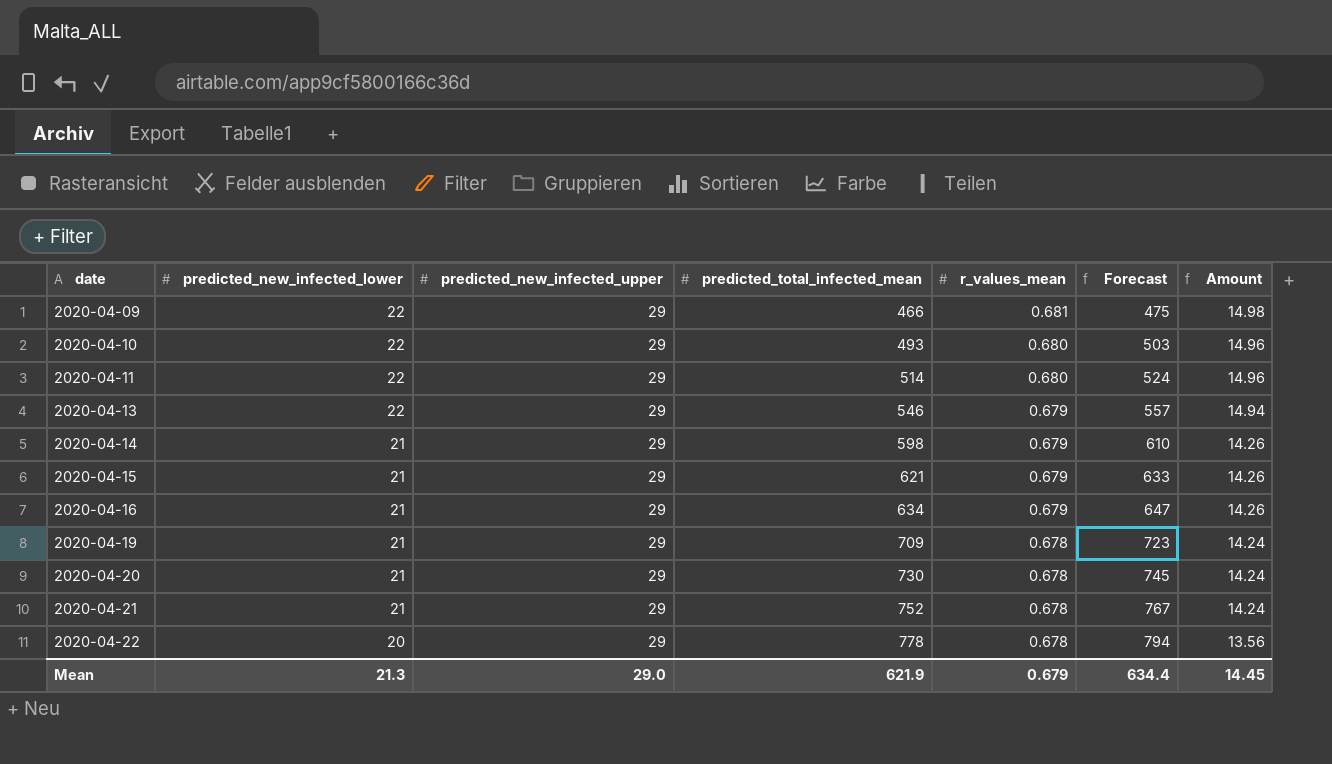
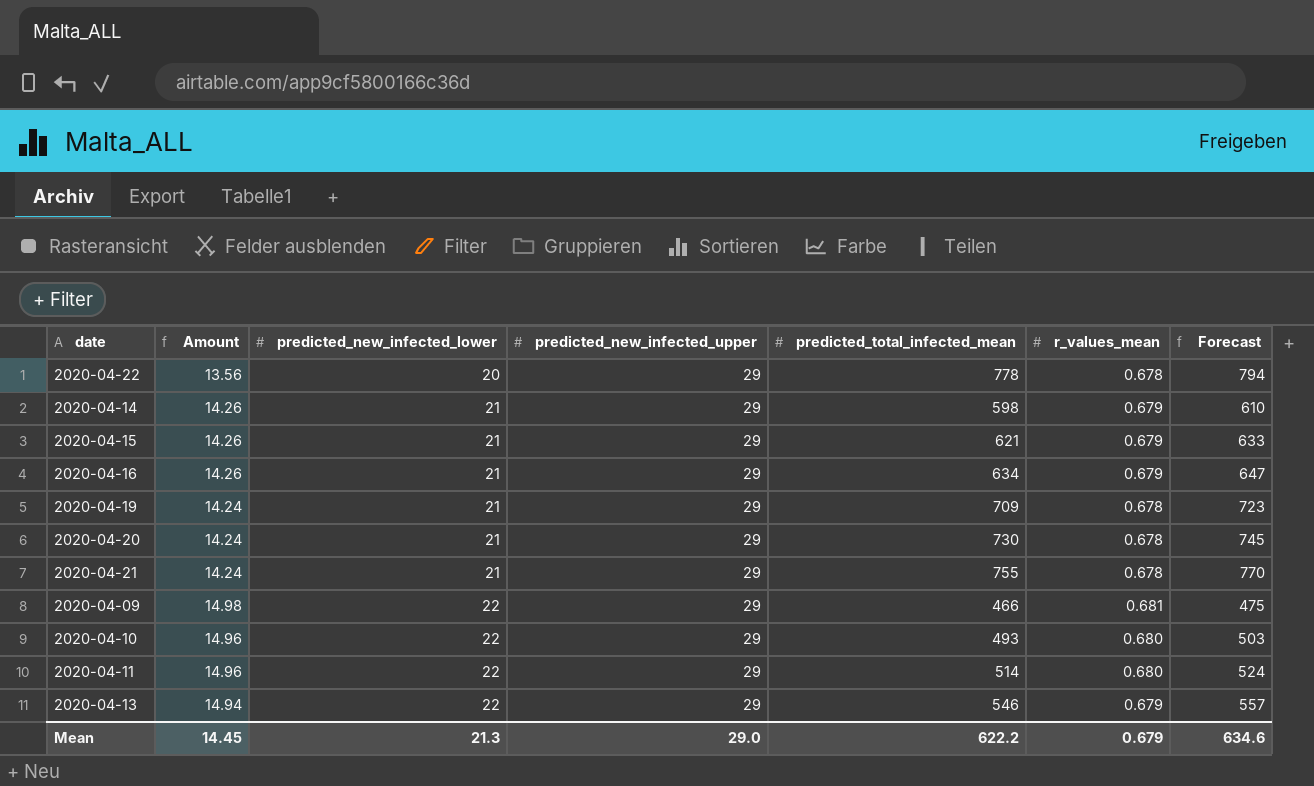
row order: date ascending -> predicted_new_infected_lower ascending
column Amount | position: 7 -> 2
2020-04-21 | predicted_total_infected_mean: 752 -> 755
2020-04-21 | Forecast: 767 -> 770
Mean | predicted_total_infected_mean: 621.9 -> 622.2
Mean | Forecast: 634.4 -> 634.6

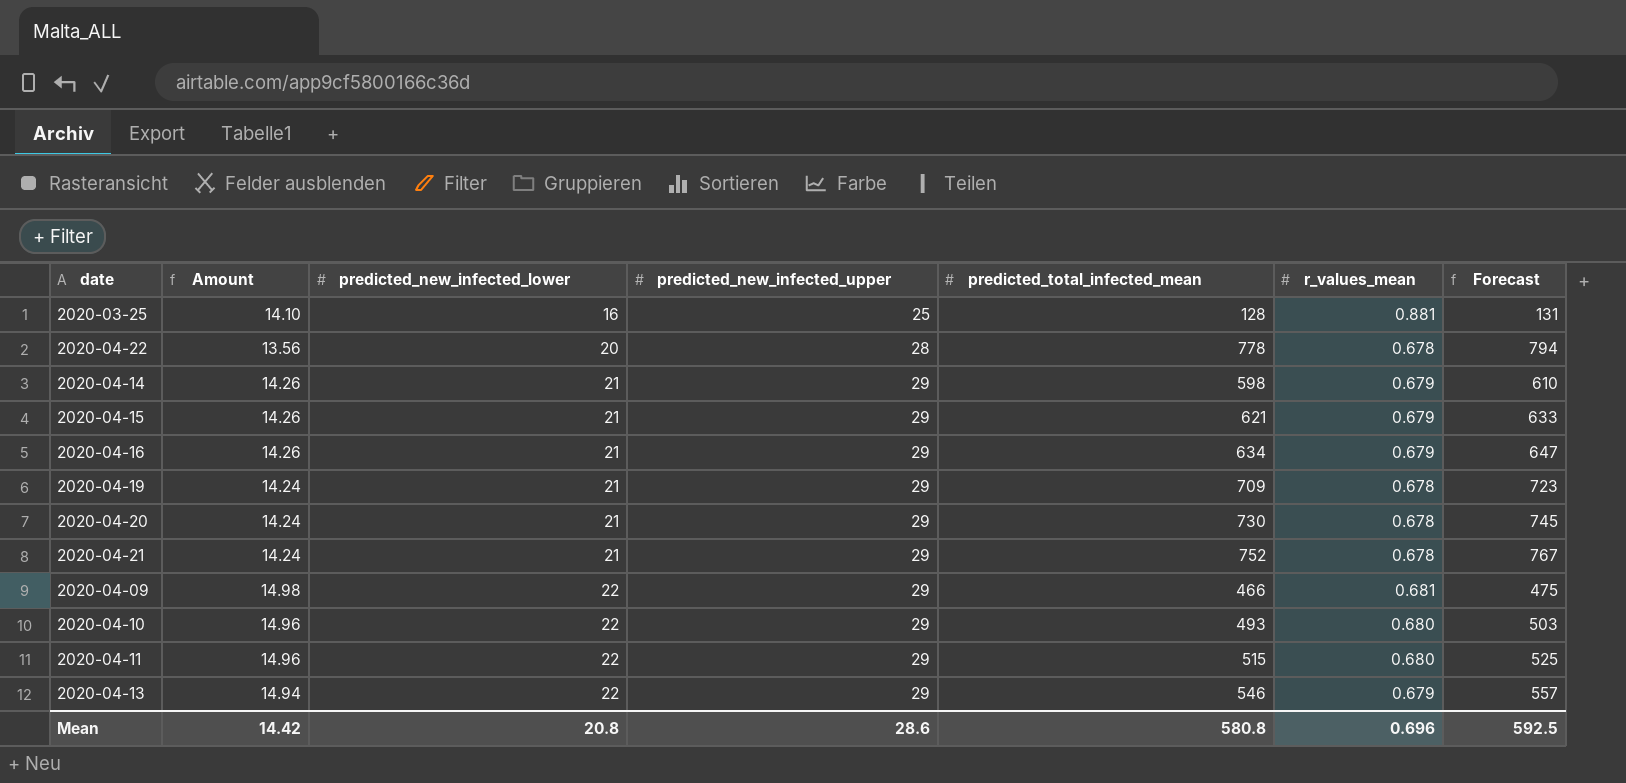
row 2020-03-25: none -> 14.10 | 16 | 25 | 128 | 0.881 | 131
2020-04-22 | predicted_new_infected_upper: 29 -> 28
2020-04-21 | predicted_total_infected_mean: 755 -> 752
2020-04-21 | Forecast: 770 -> 767
2020-04-11 | predicted_total_infected_mean: 514 -> 515
2020-04-11 | Forecast: 524 -> 525
Mean | Amount: 14.45 -> 14.42
Mean | predicted_new_infected_lower: 21.3 -> 20.8
Mean | predicted_new_infected_upper: 29.0 -> 28.6
Mean | predicted_total_infected_mean: 622.2 -> 580.8
Mean | r_values_mean: 0.679 -> 0.696
Mean | Forecast: 634.6 -> 592.5

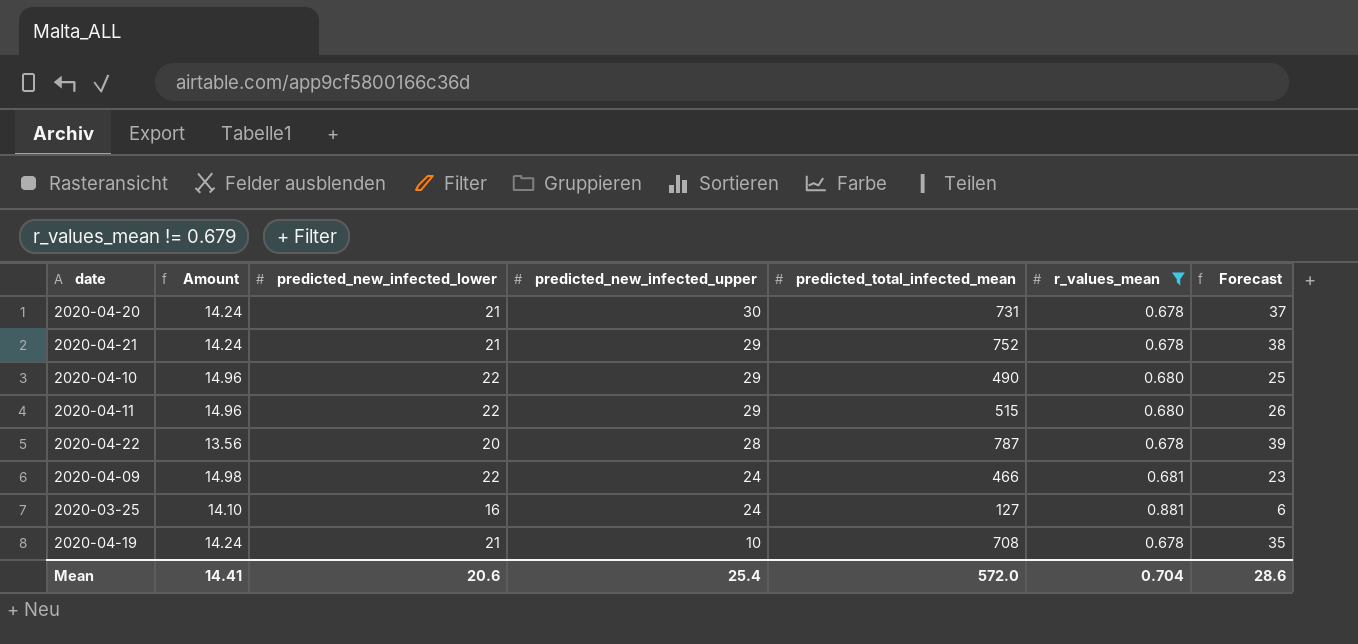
filter: none -> r_values_mean != 0.679
row order: predicted_new_infected_lower ascending -> predicted_new_infected_upper descending
column Forecast | formula: [predicted_total_infected_mean] * 1.02 -> [predicted_total_infected_mean] * 0.05
2020-04-20 | predicted_new_infected_upper: 29 -> 30
2020-04-20 | predicted_total_infected_mean: 730 -> 731
2020-04-10 | predicted_total_infected_mean: 493 -> 490
2020-04-22 | predicted_total_infected_mean: 778 -> 787
2020-04-09 | predicted_new_infected_upper: 29 -> 24
2020-03-25 | predicted_new_infected_upper: 25 -> 24
2020-03-25 | predicted_total_infected_mean: 128 -> 127
2020-04-19 | predicted_new_infected_upper: 29 -> 10
2020-04-19 | predicted_total_infected_mean: 709 -> 708
Mean | Amount: 14.42 -> 14.41
Mean | predicted_new_infected_lower: 20.8 -> 20.6
Mean | predicted_new_infected_upper: 28.6 -> 25.4
Mean | predicted_total_infected_mean: 580.8 -> 572.0
Mean | r_values_mean: 0.696 -> 0.704
Mean | Forecast: 592.5 -> 28.6

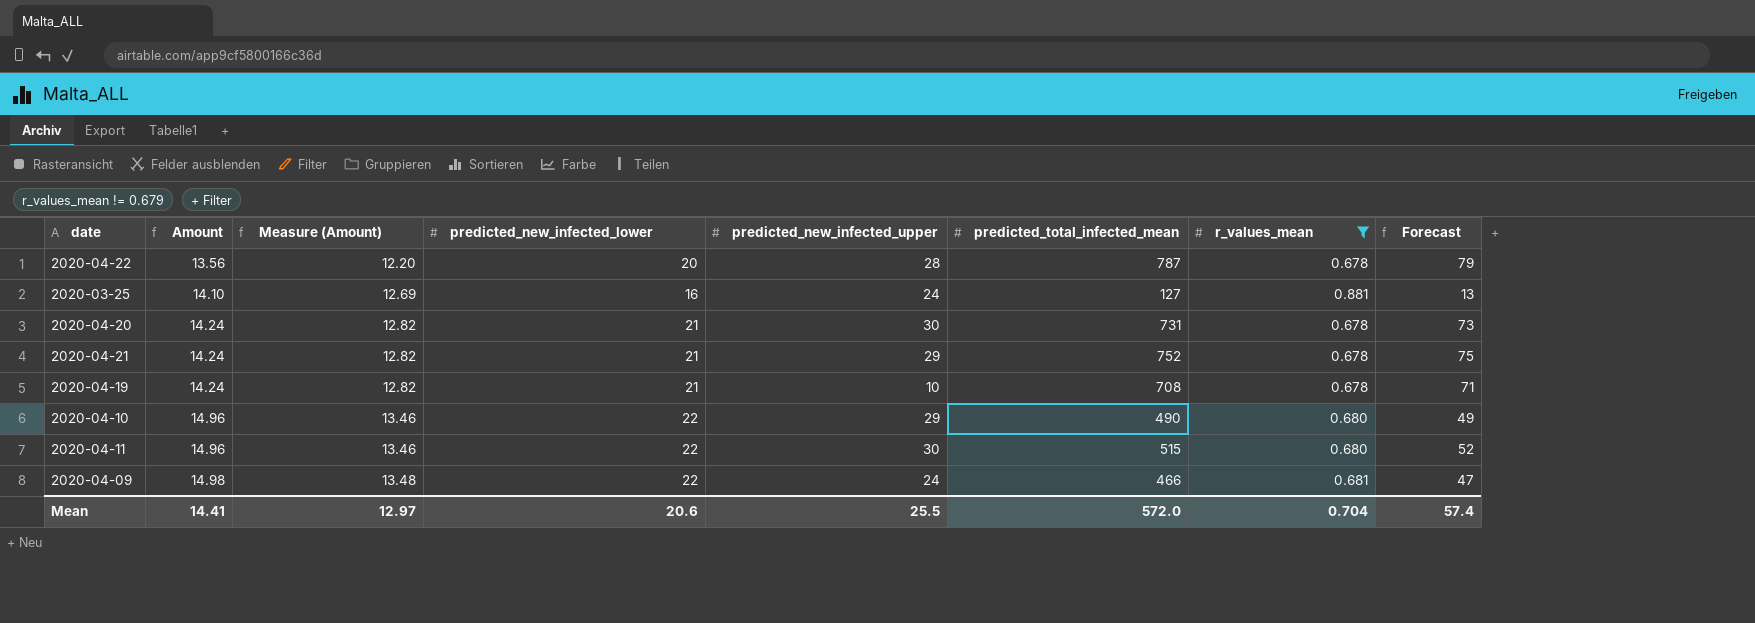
row order: predicted_new_infected_upper descending -> Amount ascending
column Measure (Amount) | formula: none -> [Amount] * 0.9
column Forecast | formula: [predicted_total_infected_mean] * 0.05 -> [predicted_total_infected_mean] * 0.1
2020-04-11 | predicted_new_infected_upper: 29 -> 30
Mean | predicted_new_infected_upper: 25.4 -> 25.5
Mean | Forecast: 28.6 -> 57.4

